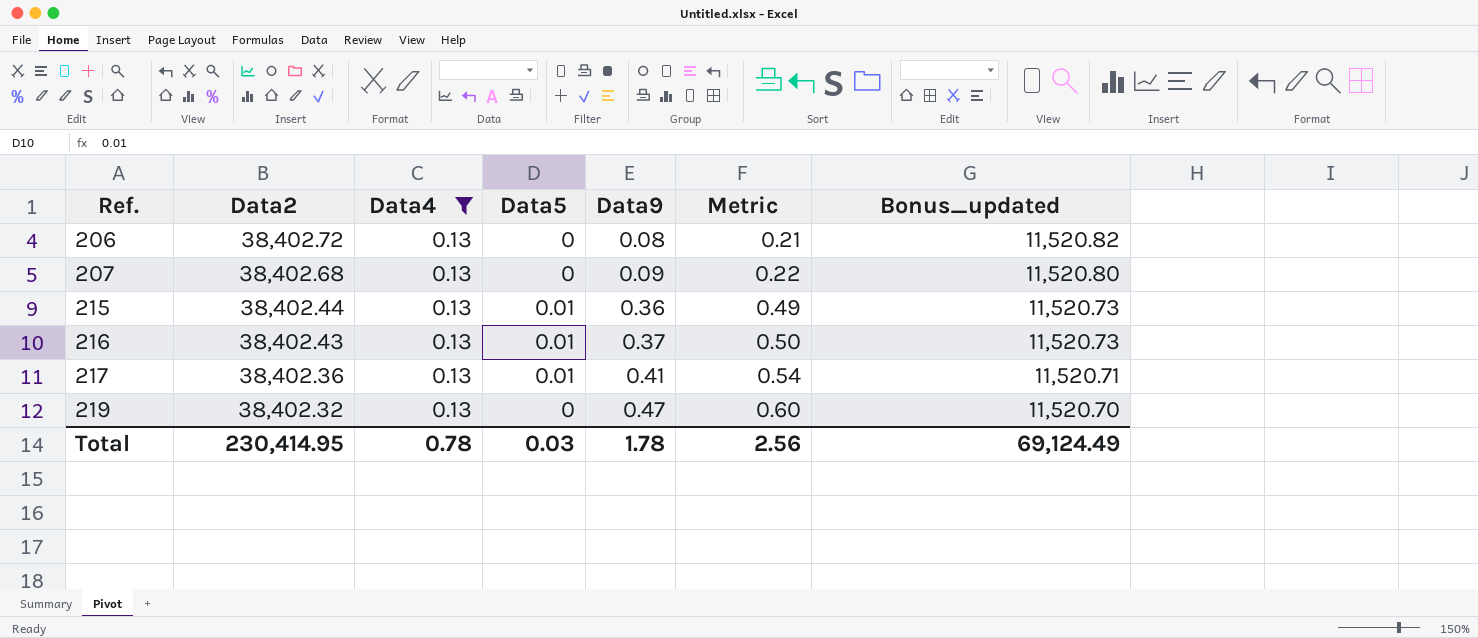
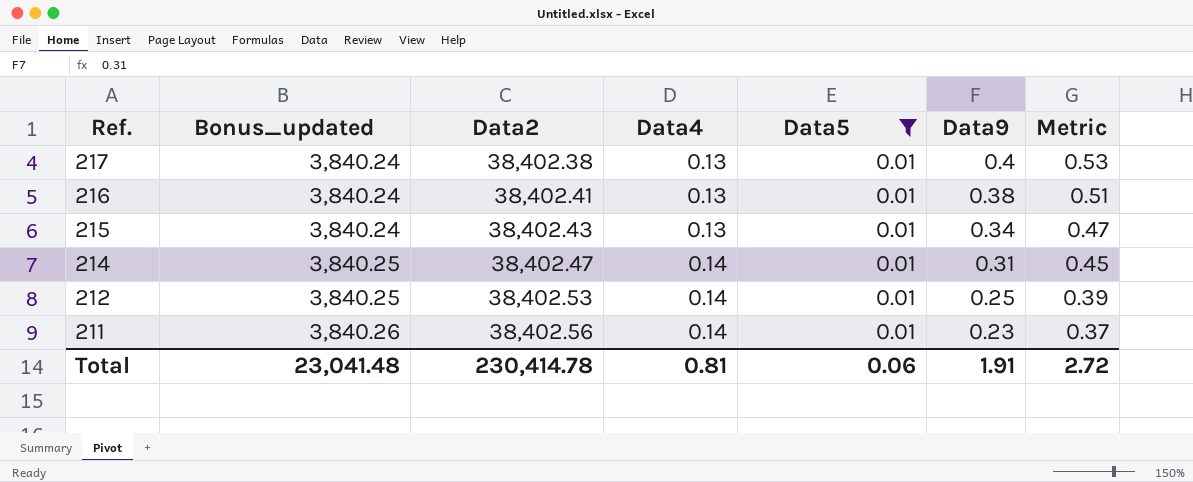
filter: Data4 = 0.13 -> Data5 = 0.01
row order: Ref. ascending -> Ref. descending
column Bonus_updated | formula: [Data2] * 0.3 -> [Data2] * 0.1
column Bonus_updated | position: 7 -> 2
217 | Data2: 38,402.36 -> 38,402.38
217 | Data9: 0.41 -> 0.4
217 | Metric: 0.54 -> 0.53
216 | Data2: 38,402.43 -> 38,402.41
216 | Data9: 0.37 -> 0.38
216 | Metric: 0.50 -> 0.51
215 | Data2: 38,402.44 -> 38,402.43
215 | Data9: 0.36 -> 0.34
215 | Metric: 0.49 -> 0.47
Total | Bonus_updated: 69,124.49 -> 23,041.48
Total | Data2: 230,414.95 -> 230,414.78
Total | Data4: 0.78 -> 0.81
Total | Data5: 0.03 -> 0.06
Total | Data9: 1.78 -> 1.91
Total | Metric: 2.56 -> 2.72

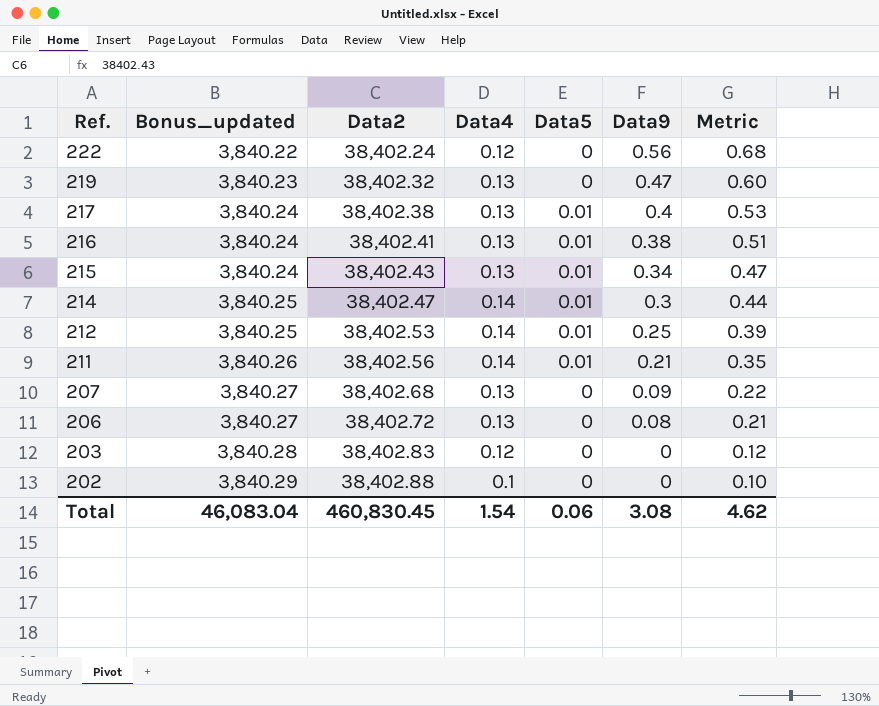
filter: Data5 = 0.01 -> none
214 | Data9: 0.31 -> 0.3
214 | Metric: 0.45 -> 0.44
211 | Data9: 0.23 -> 0.21
211 | Metric: 0.37 -> 0.35
Total | Bonus_updated: 23,041.48 -> 46,083.04
Total | Data2: 230,414.78 -> 460,830.45
Total | Data4: 0.81 -> 1.54
Total | Data9: 1.91 -> 3.08
Total | Metric: 2.72 -> 4.62

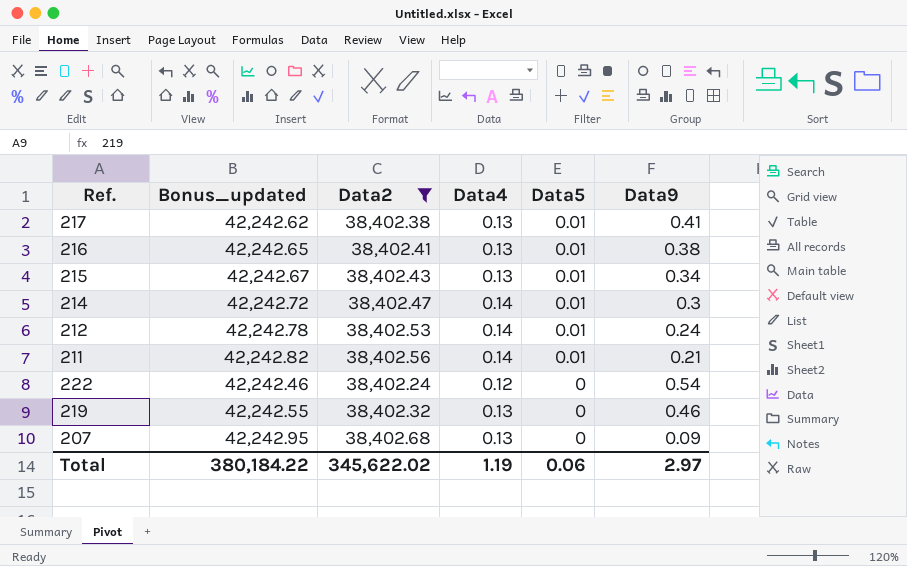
filter: none -> Data2 <= 38,402.68
row order: Ref. descending -> Data5 descending
column Metric | formula: [Data4] + [Data9] -> none
column Bonus_updated | formula: [Data2] * 0.1 -> [Data2] * 1.1
217 | Data9: 0.4 -> 0.41
212 | Data9: 0.25 -> 0.24
222 | Data9: 0.56 -> 0.54
219 | Data9: 0.47 -> 0.46
Total | Bonus_updated: 46,083.04 -> 380,184.22
Total | Data2: 460,830.45 -> 345,622.02
Total | Data4: 1.54 -> 1.19
Total | Data9: 3.08 -> 2.97

